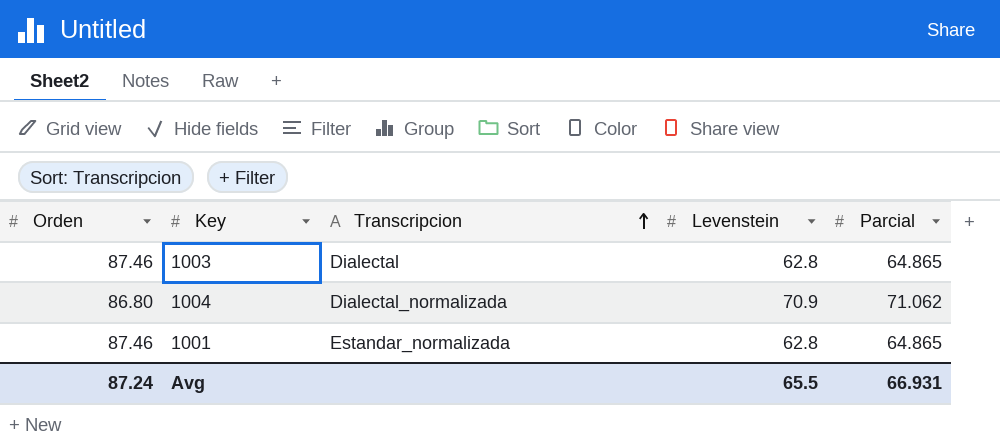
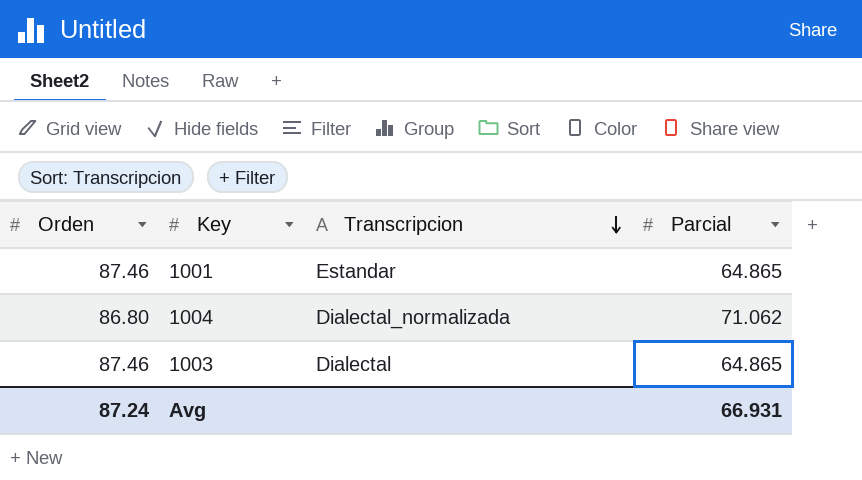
row order: Transcripcion ascending -> Transcripcion descending
column Levenstein | position: 4 -> none
1001 | Transcripcion: Estandar_normalizada -> Estandar

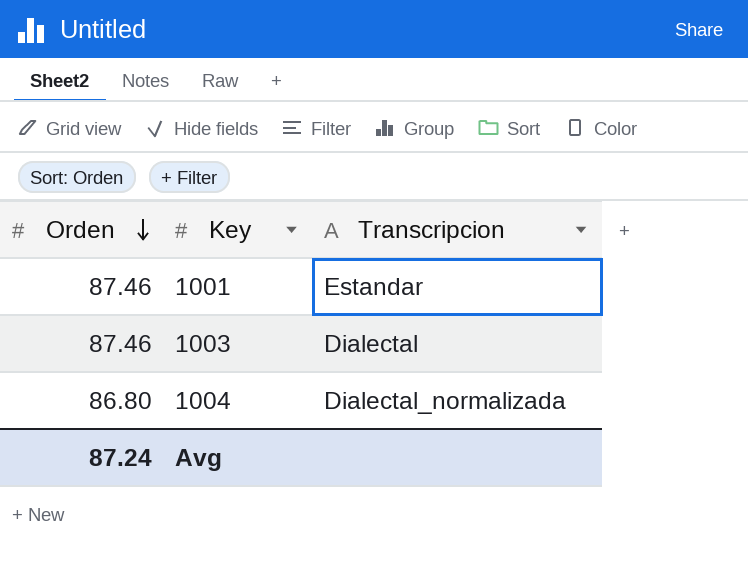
row order: Transcripcion descending -> Orden descending
column Parcial | position: 4 -> none

